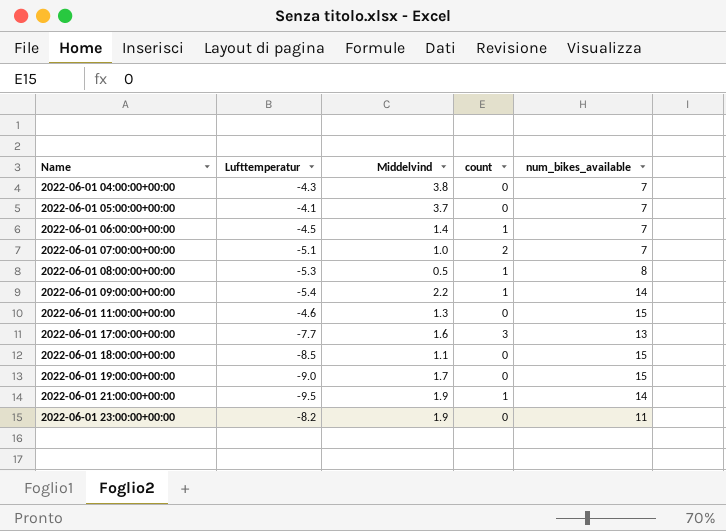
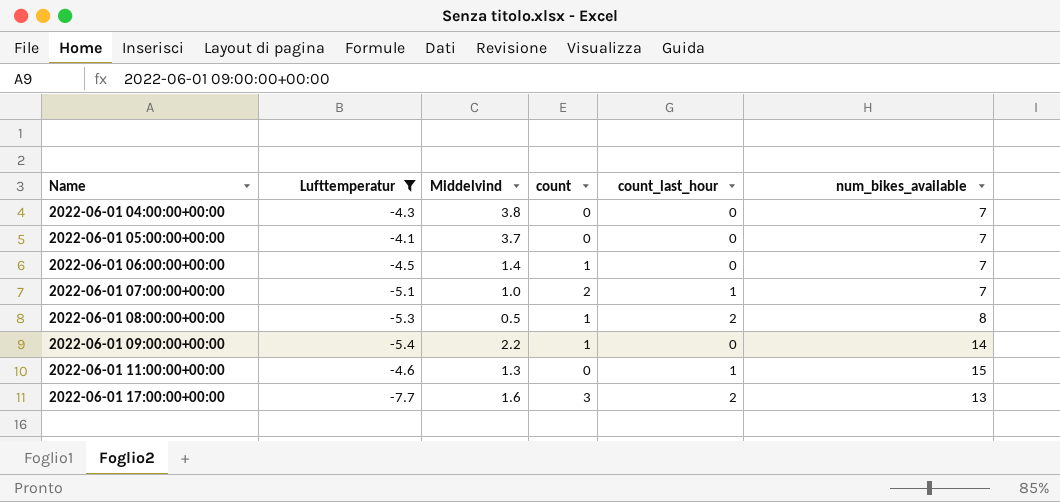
filter: none -> Lufttemperatur >= -7.7
column count_last_hour | position: none -> 5

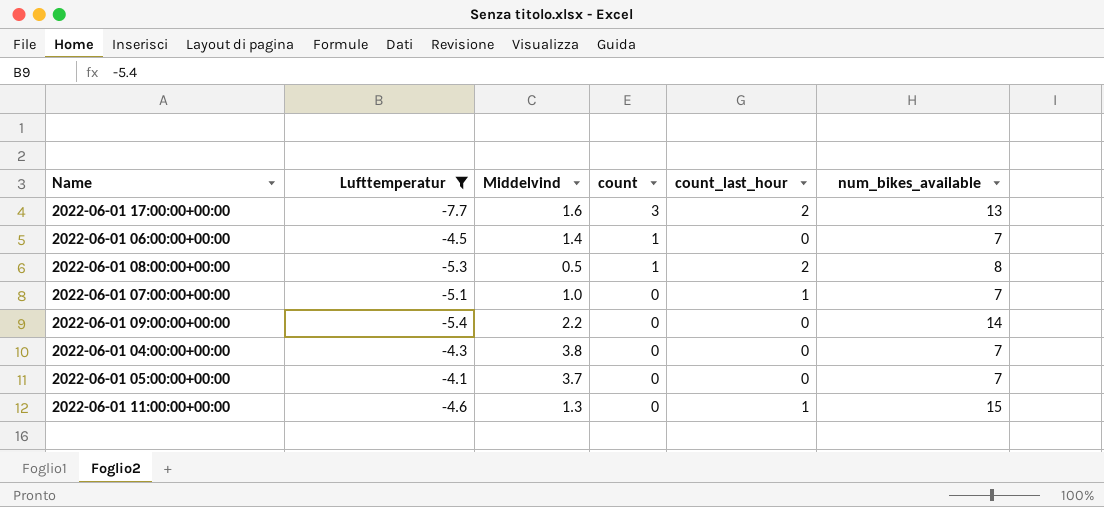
row order: Name ascending -> count descending
2022-06-01 07:00:00+00:00 | count: 2 -> 0
2022-06-01 09:00:00+00:00 | count: 1 -> 0

